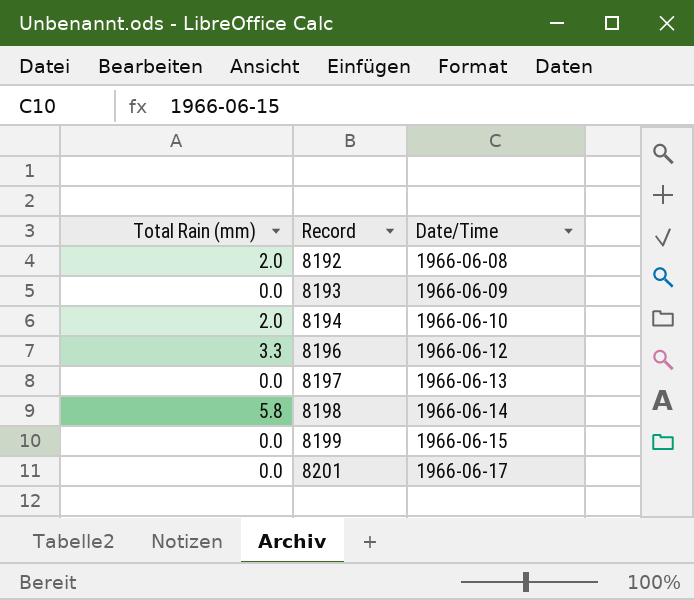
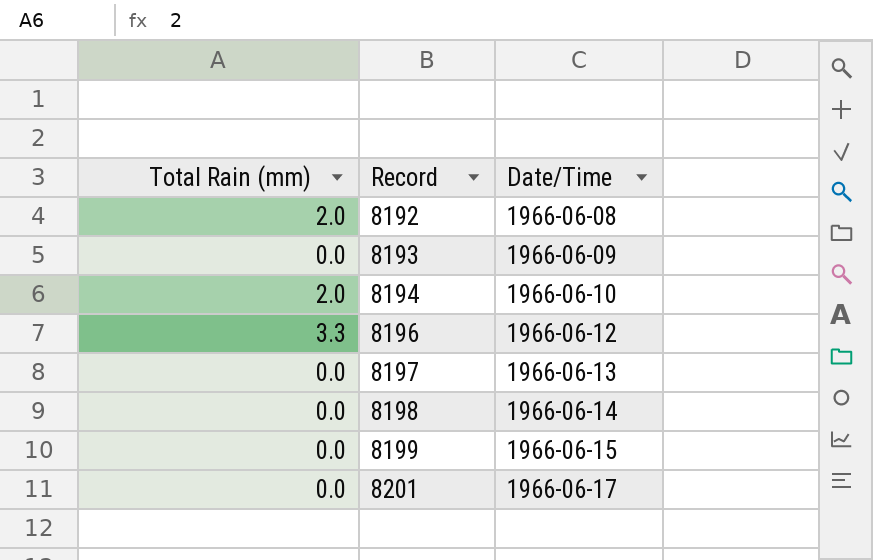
8198 | Total Rain (mm): 5.8 -> 0.0

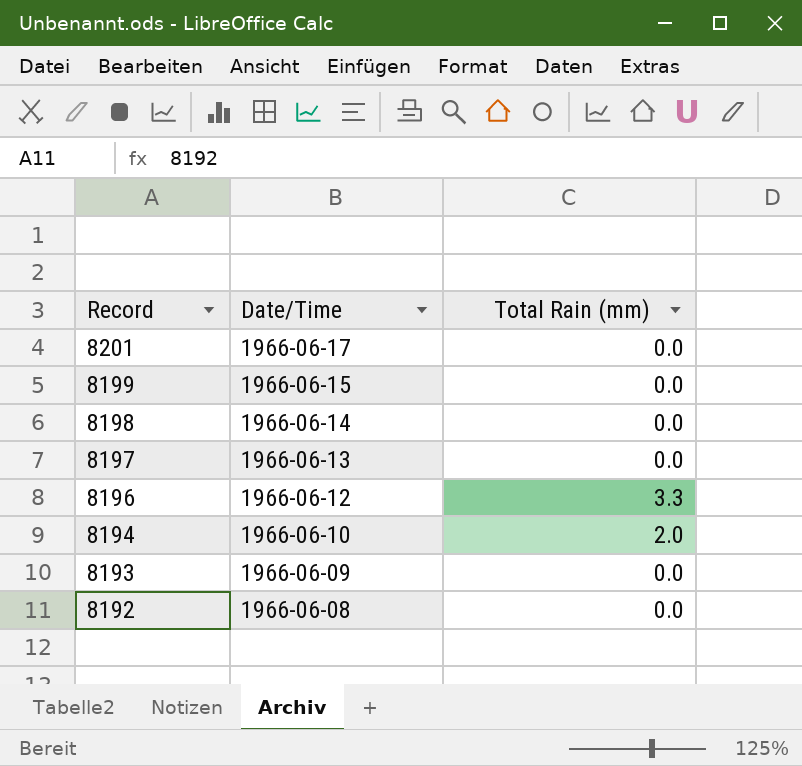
row order: Record ascending -> Record descending
column Total Rain (mm) | position: 1 -> 3
8192 | Total Rain (mm): 2.0 -> 0.0

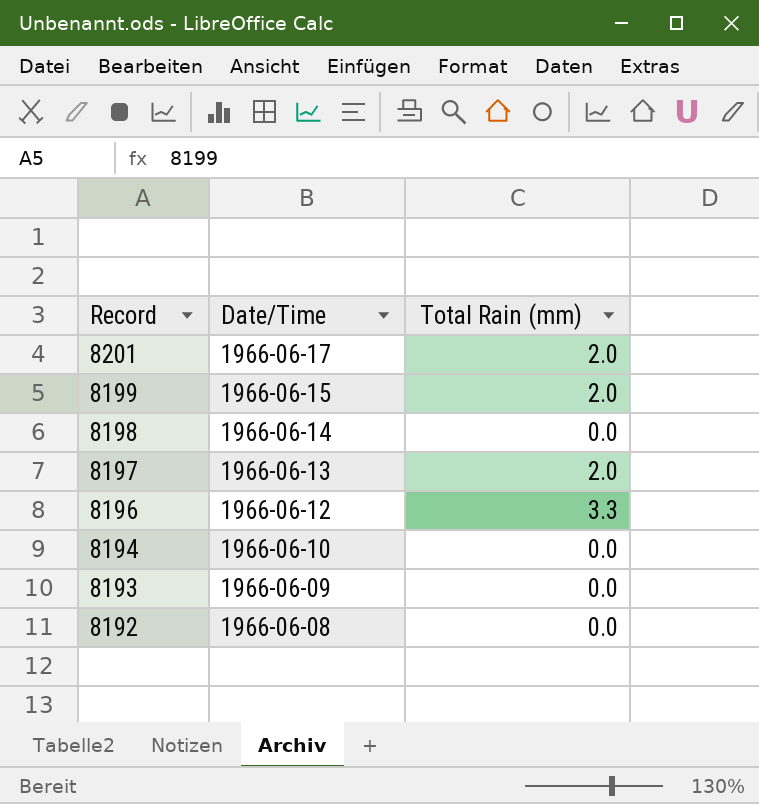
8201 | Total Rain (mm): 0.0 -> 2.0
8199 | Total Rain (mm): 0.0 -> 2.0
8197 | Total Rain (mm): 0.0 -> 2.0
8194 | Total Rain (mm): 2.0 -> 0.0

